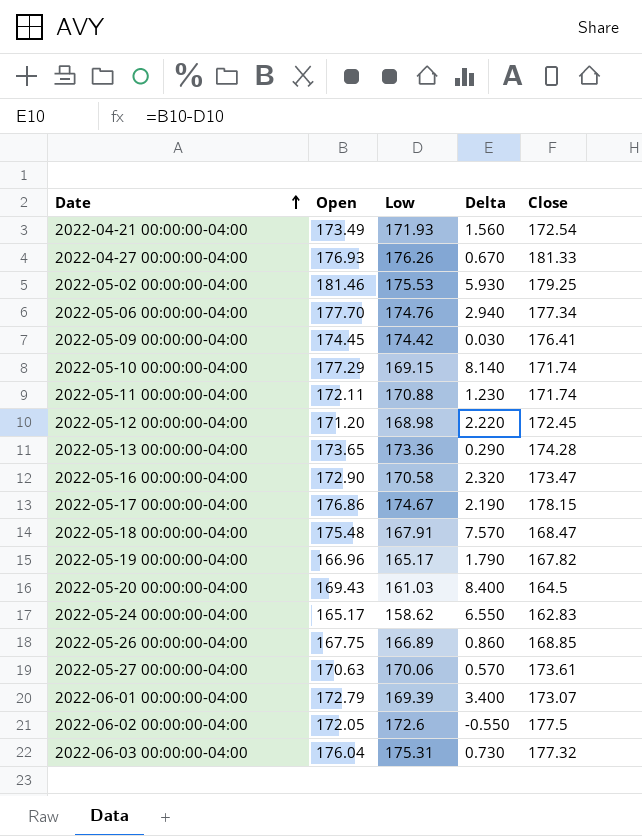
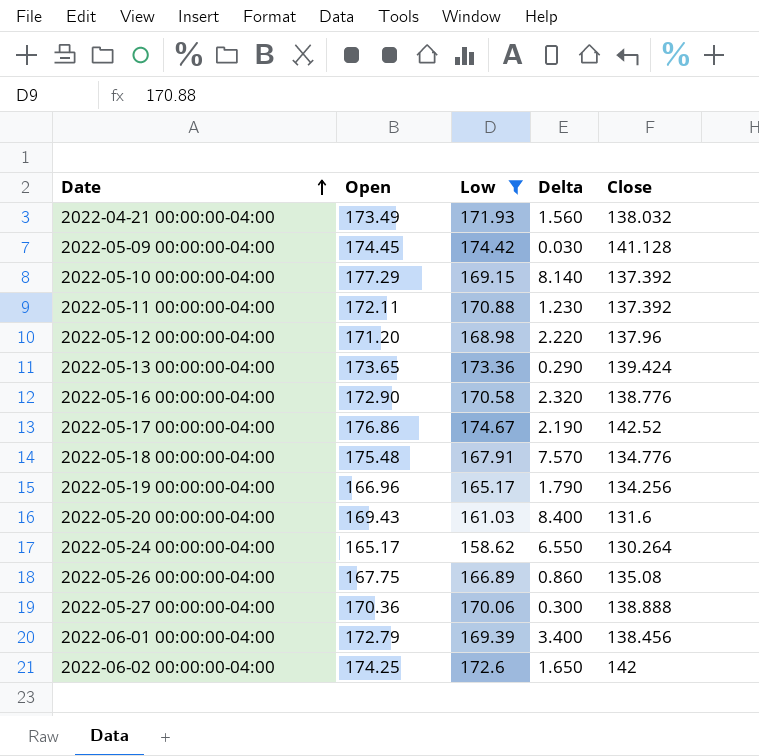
filter: none -> Low <= 174.67
2022-04-21 00:00:00-04:00 | Close: 172.54 -> 138.032
2022-05-09 00:00:00-04:00 | Close: 176.41 -> 141.128
2022-05-10 00:00:00-04:00 | Close: 171.74 -> 137.392
2022-05-11 00:00:00-04:00 | Close: 171.74 -> 137.392
2022-05-12 00:00:00-04:00 | Close: 172.45 -> 137.96
2022-05-13 00:00:00-04:00 | Close: 174.28 -> 139.424
2022-05-16 00:00:00-04:00 | Close: 173.47 -> 138.776
2022-05-17 00:00:00-04:00 | Close: 178.15 -> 142.52
2022-05-18 00:00:00-04:00 | Close: 168.47 -> 134.776
2022-05-19 00:00:00-04:00 | Close: 167.82 -> 134.256
2022-05-20 00:00:00-04:00 | Close: 164.5 -> 131.6
2022-05-24 00:00:00-04:00 | Close: 162.83 -> 130.264
2022-05-26 00:00:00-04:00 | Close: 168.85 -> 135.08
2022-05-27 00:00:00-04:00 | Open: 170.63 -> 170.36
2022-05-27 00:00:00-04:00 | Delta: 0.570 -> 0.300
2022-05-27 00:00:00-04:00 | Close: 173.61 -> 138.888
2022-06-01 00:00:00-04:00 | Close: 173.07 -> 138.456
2022-06-02 00:00:00-04:00 | Open: 172.05 -> 174.25
2022-06-02 00:00:00-04:00 | Delta: -0.550 -> 1.650
2022-06-02 00:00:00-04:00 | Close: 177.5 -> 142

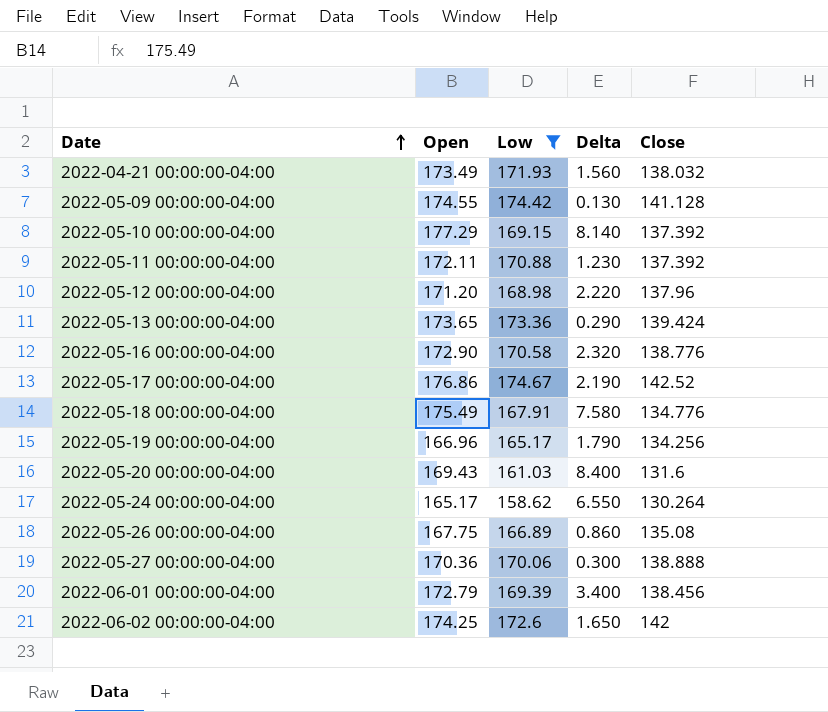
2022-05-09 00:00:00-04:00 | Open: 174.45 -> 174.55
2022-05-09 00:00:00-04:00 | Delta: 0.030 -> 0.130
2022-05-18 00:00:00-04:00 | Open: 175.48 -> 175.49
2022-05-18 00:00:00-04:00 | Delta: 7.570 -> 7.580

